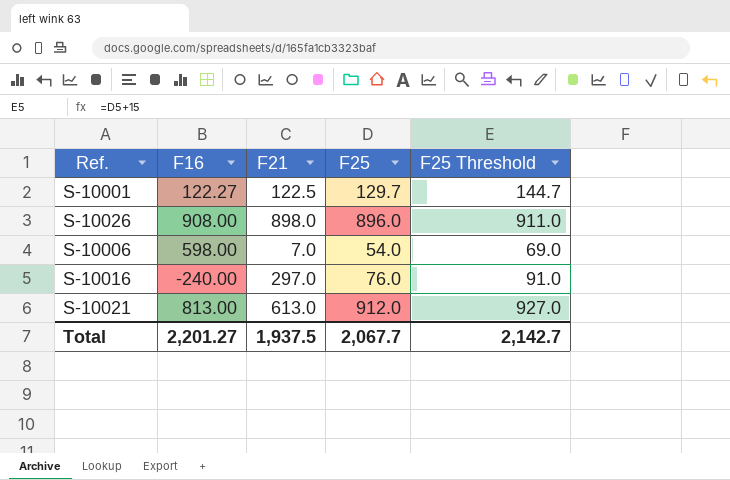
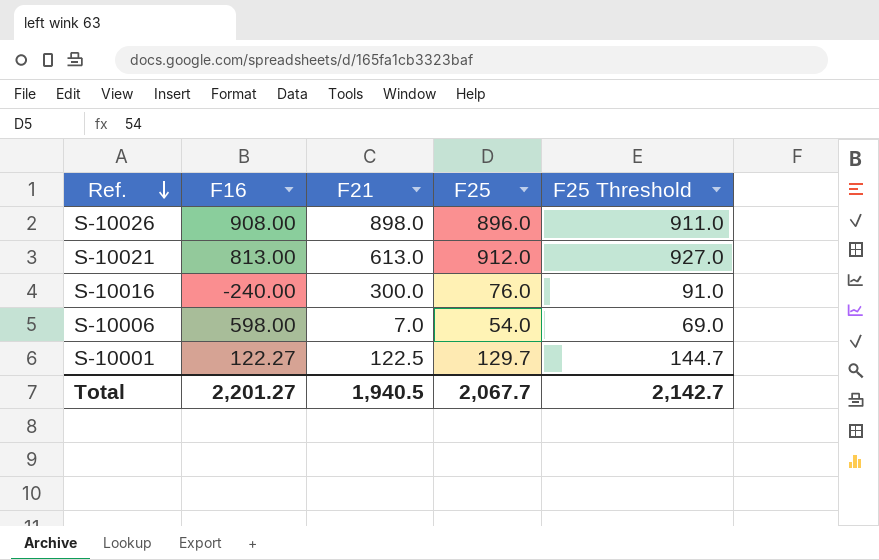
row order: none -> Ref. descending
S-10016 | F21: 297.0 -> 300.0
Total | F21: 1,937.5 -> 1,940.5

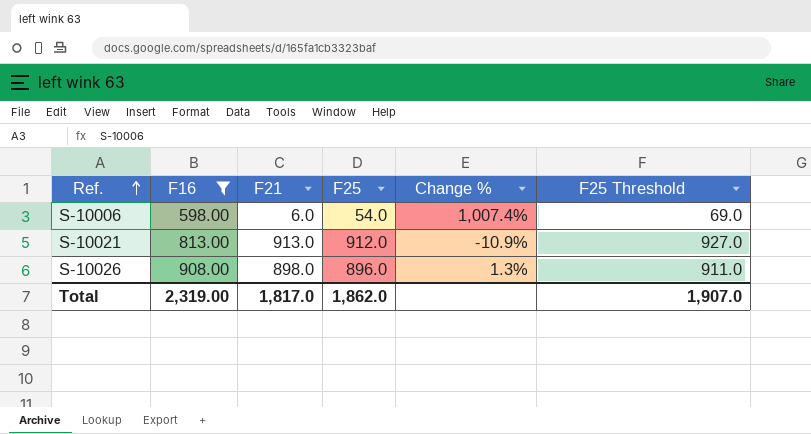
filter: none -> F16 >= 598.00
row order: Ref. descending -> Ref. ascending
column Change % | formula: none -> ([F16] - [F25]) / [F25]
S-10006 | F21: 7.0 -> 6.0
S-10021 | F21: 613.0 -> 913.0
Total | F16: 2,201.27 -> 2,319.00
Total | F21: 1,940.5 -> 1,817.0
Total | F25: 2,067.7 -> 1,862.0
Total | F25 Threshold: 2,142.7 -> 1,907.0

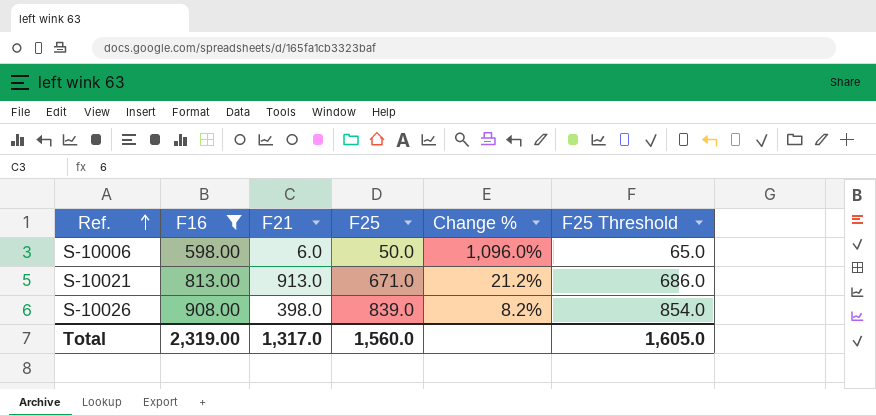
S-10006 | F25: 54.0 -> 50.0
S-10006 | Change %: 1,007.4% -> 1,096.0%
S-10006 | F25 Threshold: 69.0 -> 65.0
S-10021 | F25: 912.0 -> 671.0
S-10021 | Change %: -10.9% -> 21.2%
S-10021 | F25 Threshold: 927.0 -> 686.0
S-10026 | F21: 898.0 -> 398.0
S-10026 | F25: 896.0 -> 839.0
S-10026 | Change %: 1.3% -> 8.2%
S-10026 | F25 Threshold: 911.0 -> 854.0
Total | F21: 1,817.0 -> 1,317.0
Total | F25: 1,862.0 -> 1,560.0
Total | F25 Threshold: 1,907.0 -> 1,605.0

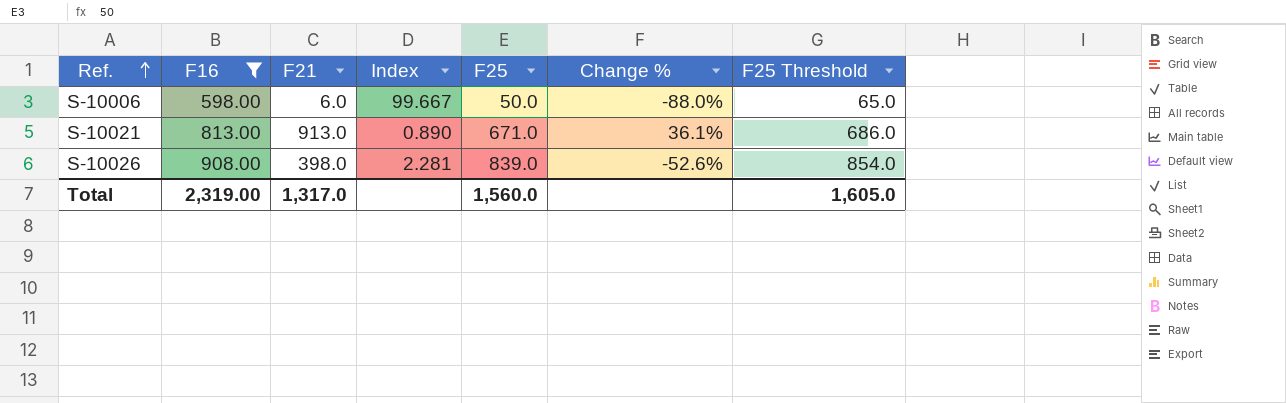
column Index | formula: none -> [F16] / [F21]
column Change % | formula: ([F16] - [F25]) / [F25] -> ([F21] - [F25]) / [F25]

